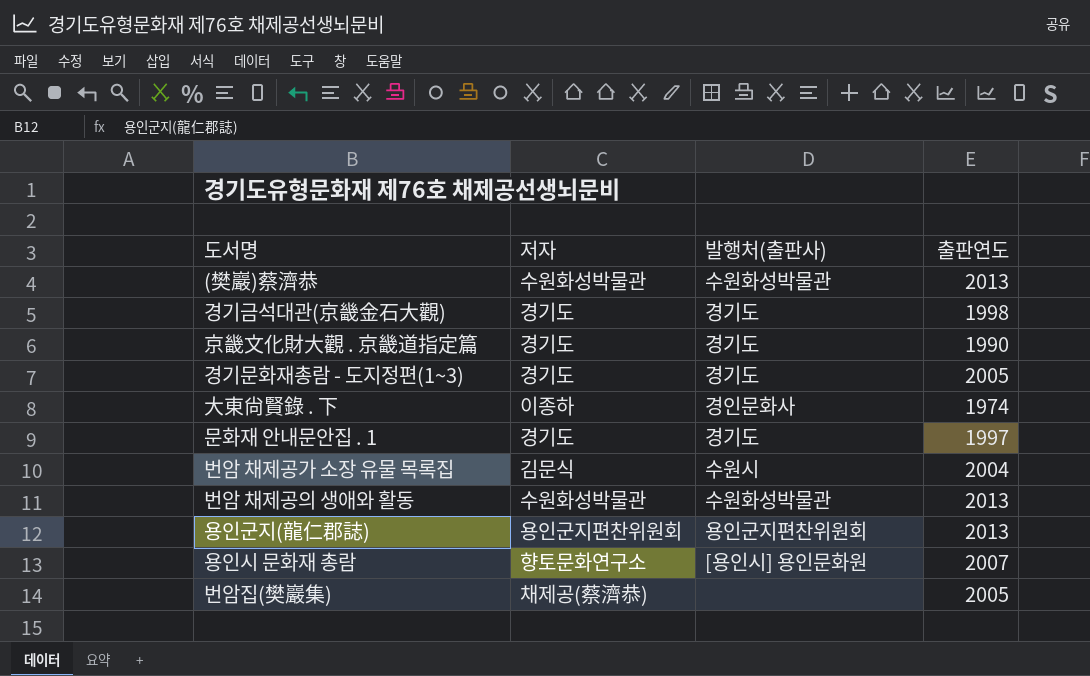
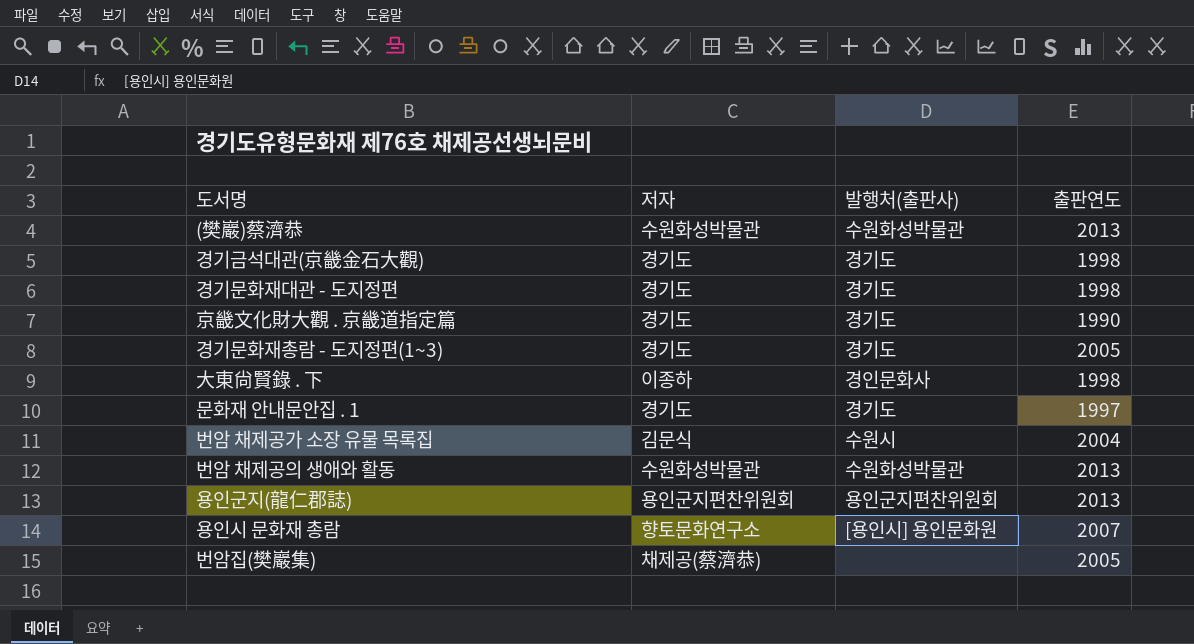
row 경기문화재대관 - 도지정편: none -> 경기도 | 경기도 | 1998
大東尙賢錄 . 下 | 출판연도: 1974 -> 1998

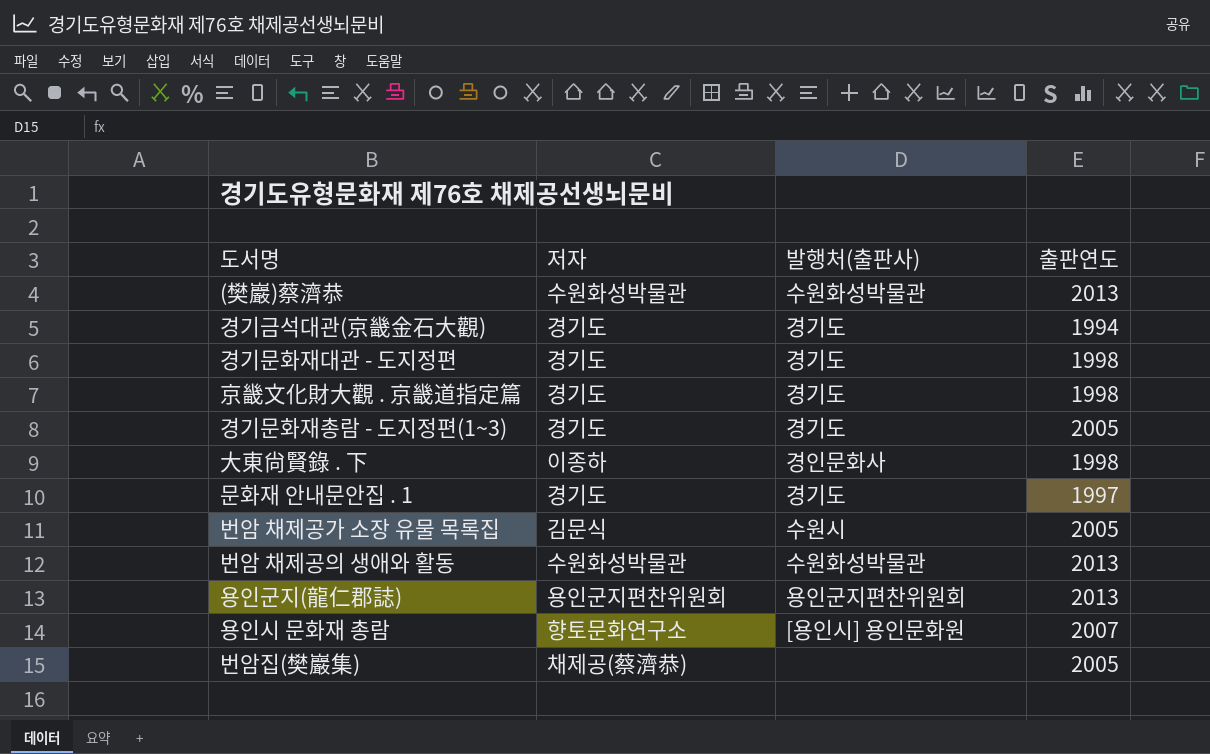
경기금석대관(京畿金石大觀) | 출판연도: 1998 -> 1994
京畿文化財大觀 . 京畿道指定篇 | 출판연도: 1990 -> 1998
번암 채제공가 소장 유물 목록집 | 출판연도: 2004 -> 2005

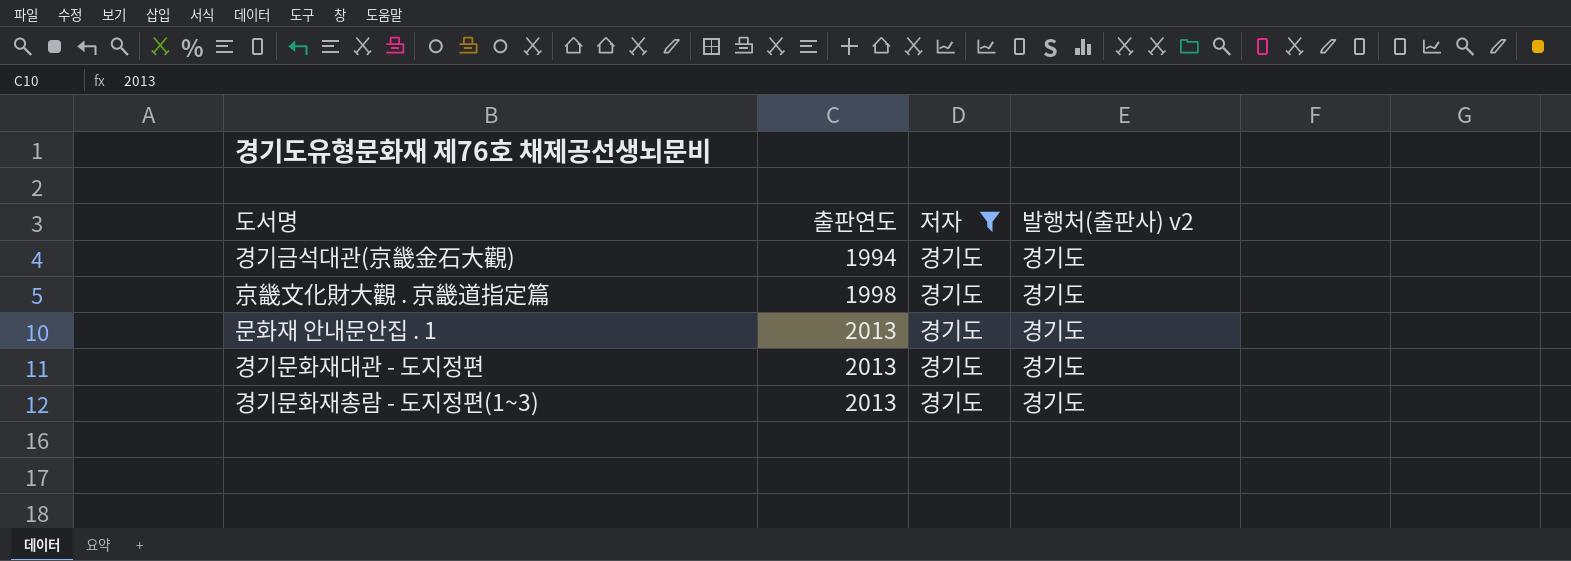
filter: none -> 저자 = 경기도
row order: none -> 출판연도 ascending
column 출판연도 | position: 4 -> 2
column name: 발행처(출판사) -> 발행처(출판사) v2
문화재 안내문안집 . 1 | 출판연도: 1997 -> 2013
경기문화재대관 - 도지정편 | 출판연도: 1998 -> 2013
경기문화재총람 - 도지정편(1~3) | 출판연도: 2005 -> 2013

